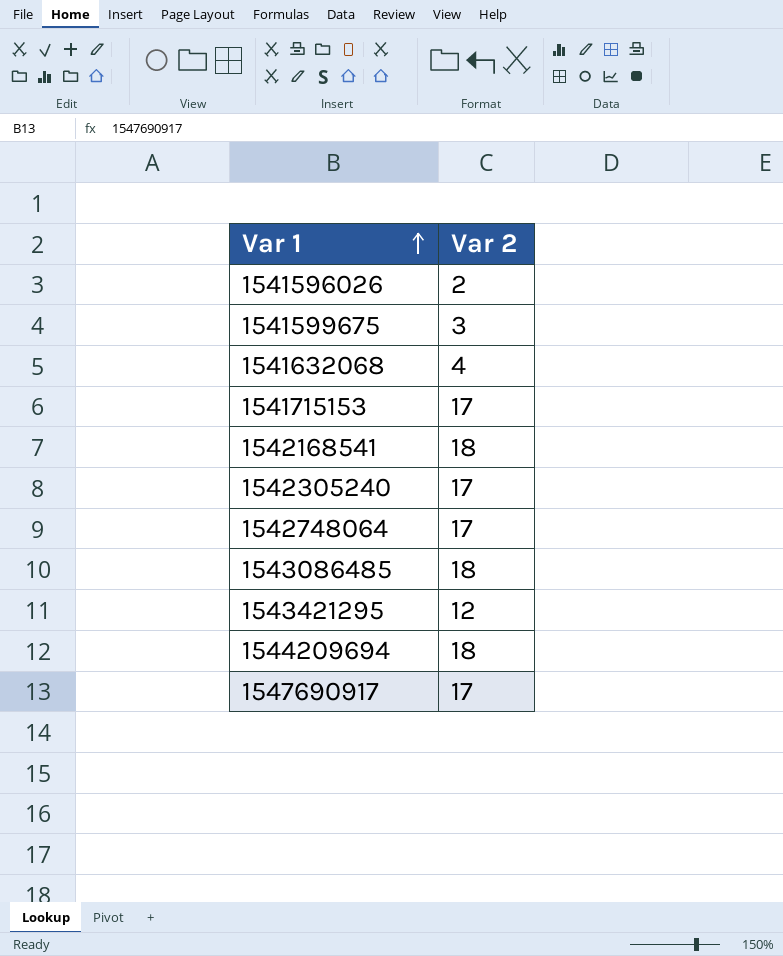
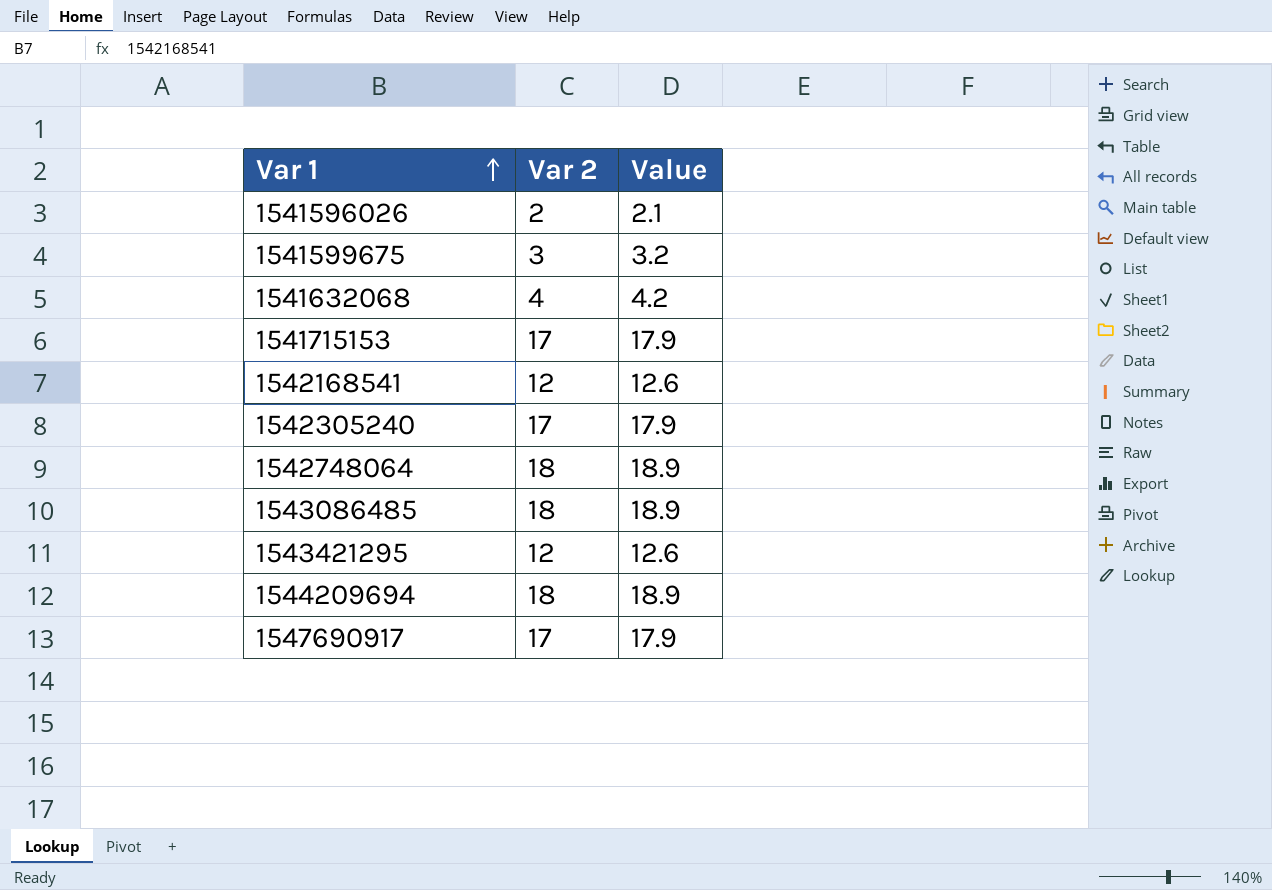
column Value | formula: none -> [Var 2] * 1.05
1542168541 | Var 2: 18 -> 12
1542748064 | Var 2: 17 -> 18

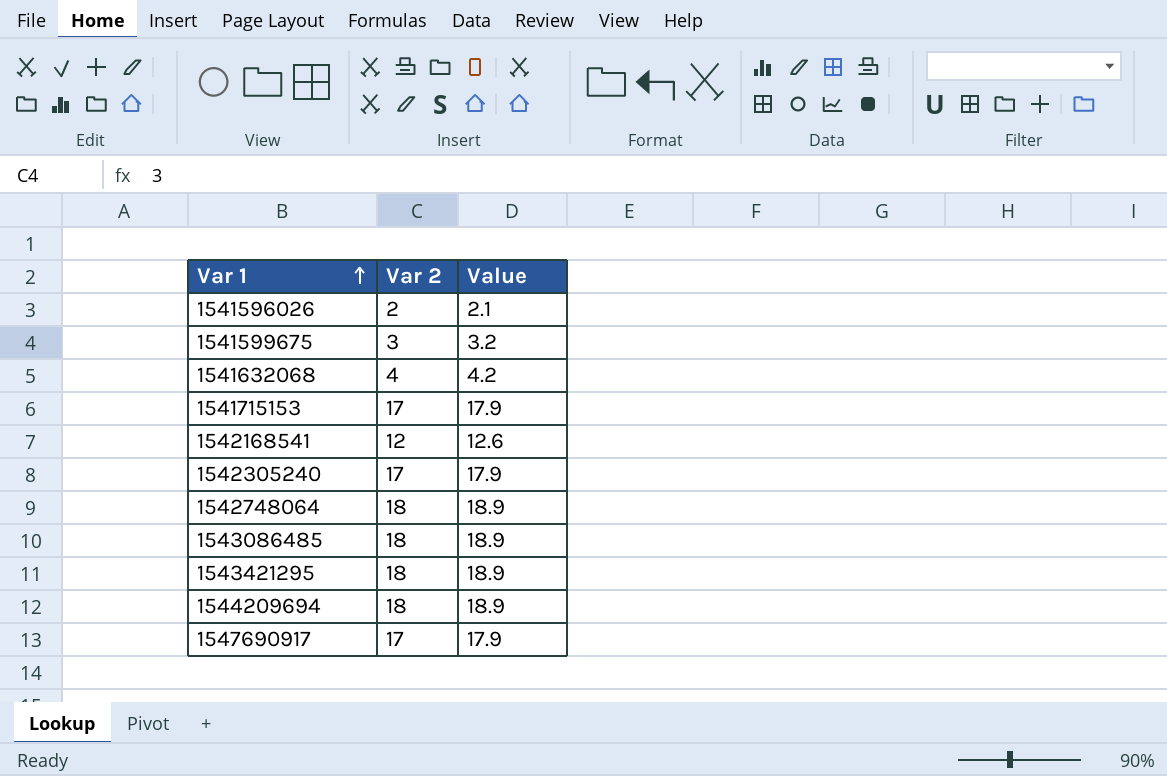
1543421295 | Var 2: 12 -> 18
1543421295 | Value: 12.6 -> 18.9

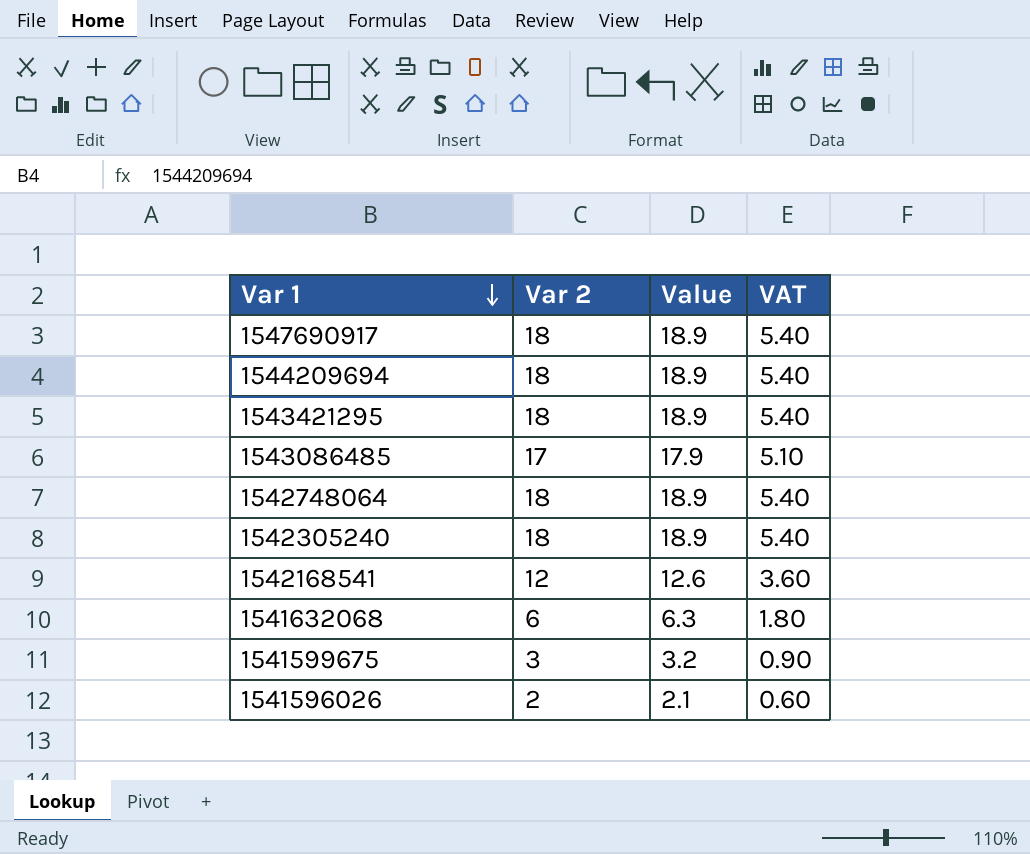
row order: Var 1 ascending -> Var 1 descending
column VAT | formula: none -> [Var 2] * 0.3
row 1541715153: 17 | 17.9 -> none
1547690917 | Var 2: 17 -> 18
1547690917 | Value: 17.9 -> 18.9
1543086485 | Var 2: 18 -> 17
1543086485 | Value: 18.9 -> 17.9
1542305240 | Var 2: 17 -> 18
1542305240 | Value: 17.9 -> 18.9
1541632068 | Var 2: 4 -> 6
1541632068 | Value: 4.2 -> 6.3

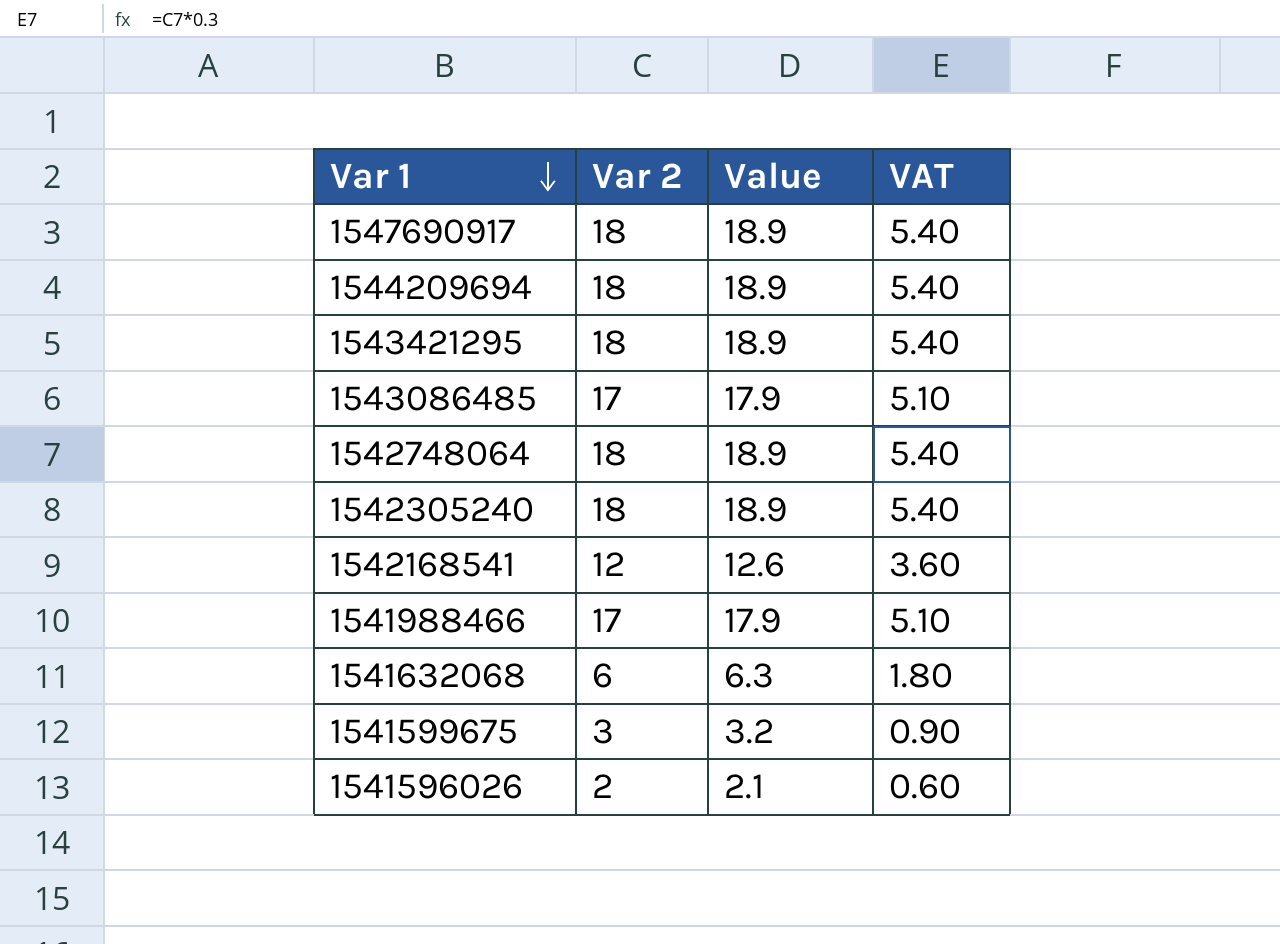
row 1541988466: none -> 17 | 17.9 | 5.10

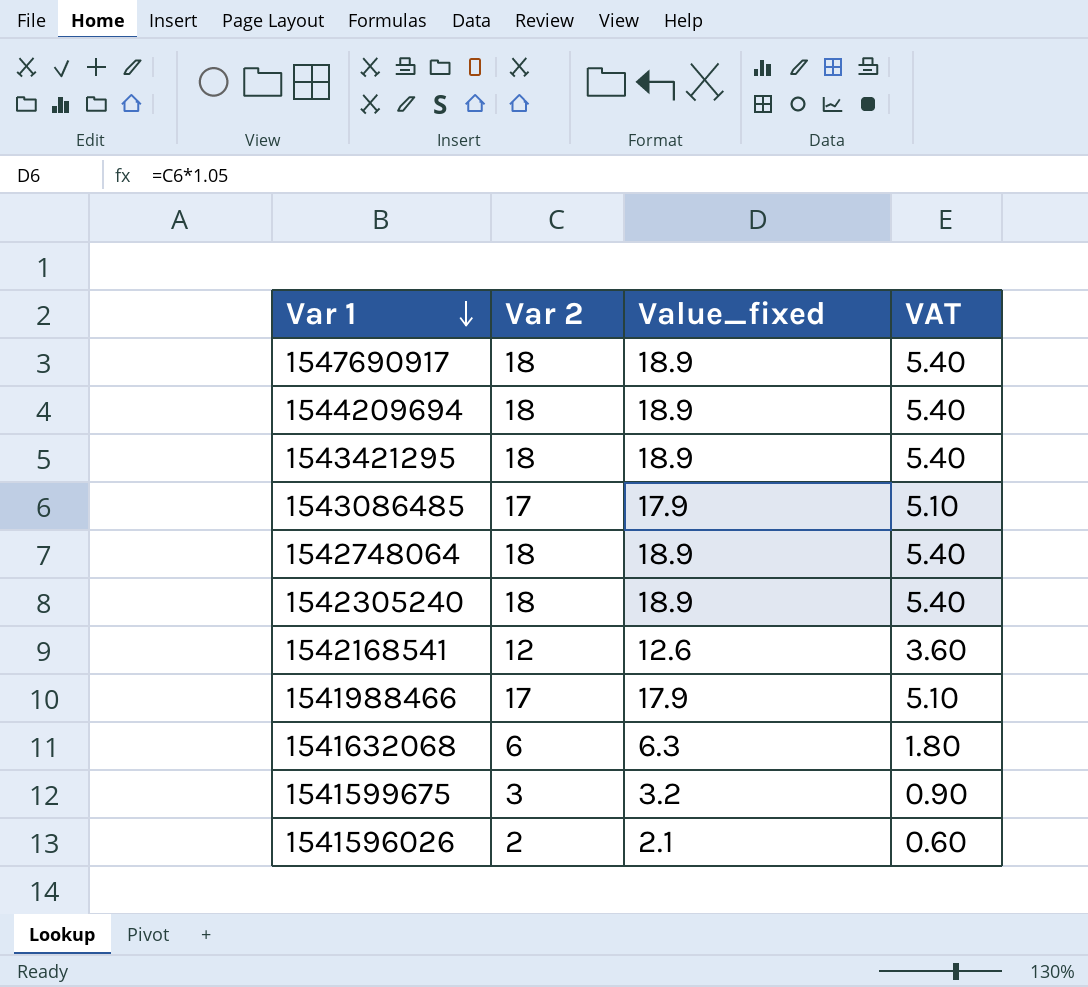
column name: Value -> Value_fixed

